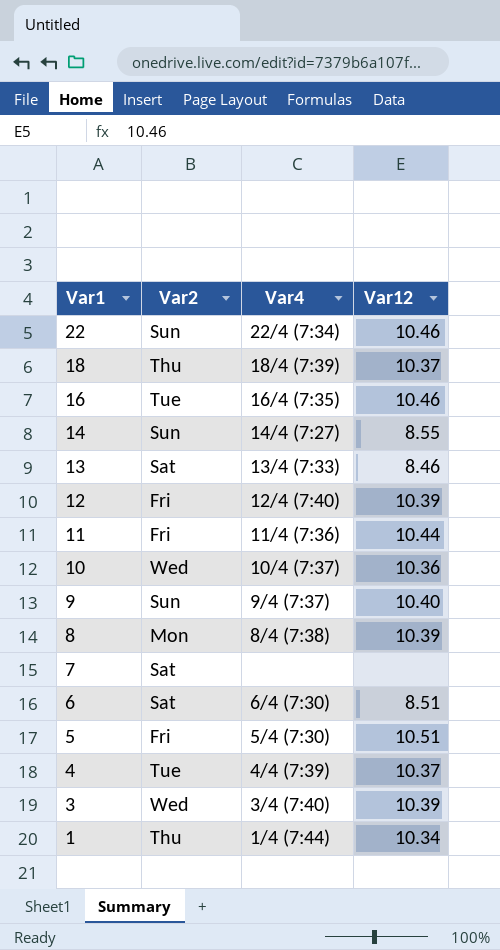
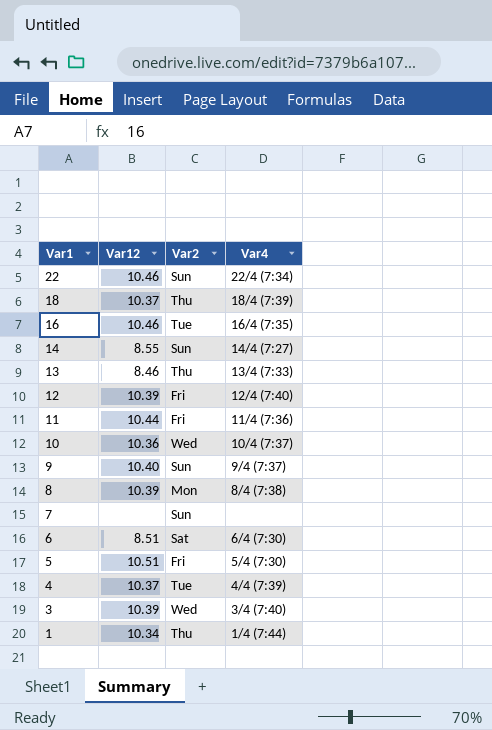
column Var12 | position: 4 -> 2
13 | Var2: Sat -> Thu
7 | Var2: Sat -> Sun

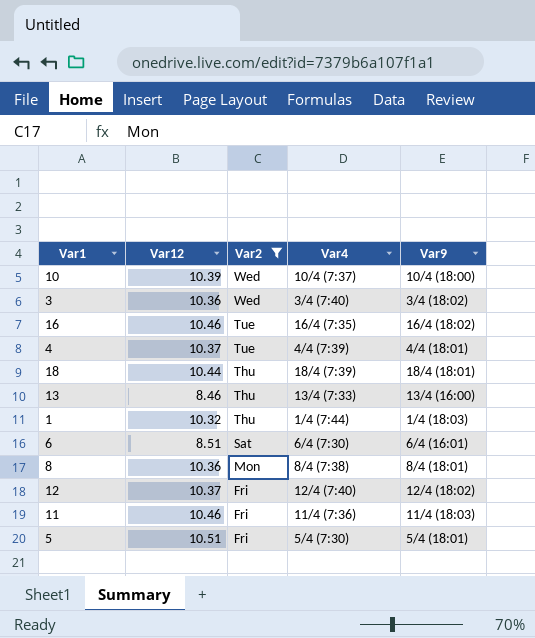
filter: none -> Var2 != Sun
row order: Var1 descending -> Var2 descending
column Var9 | position: none -> 5
10 | Var12: 10.36 -> 10.39
3 | Var12: 10.39 -> 10.36
18 | Var12: 10.37 -> 10.44
1 | Var12: 10.34 -> 10.32
8 | Var12: 10.39 -> 10.36
12 | Var12: 10.39 -> 10.37
11 | Var12: 10.44 -> 10.46

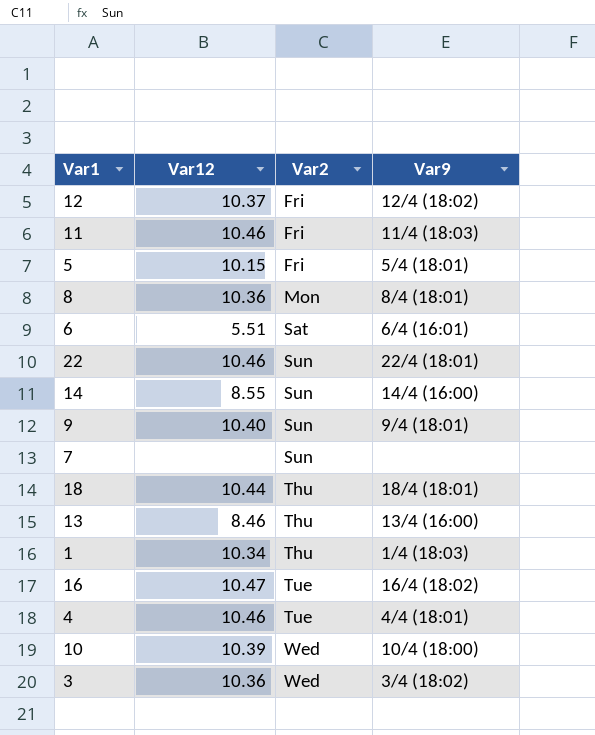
filter: Var2 != Sun -> none
row order: Var2 descending -> Var2 ascending
column Var4 | position: 4 -> none
5 | Var12: 10.51 -> 10.15
6 | Var12: 8.51 -> 5.51
1 | Var12: 10.32 -> 10.34
16 | Var12: 10.46 -> 10.47
4 | Var12: 10.37 -> 10.46

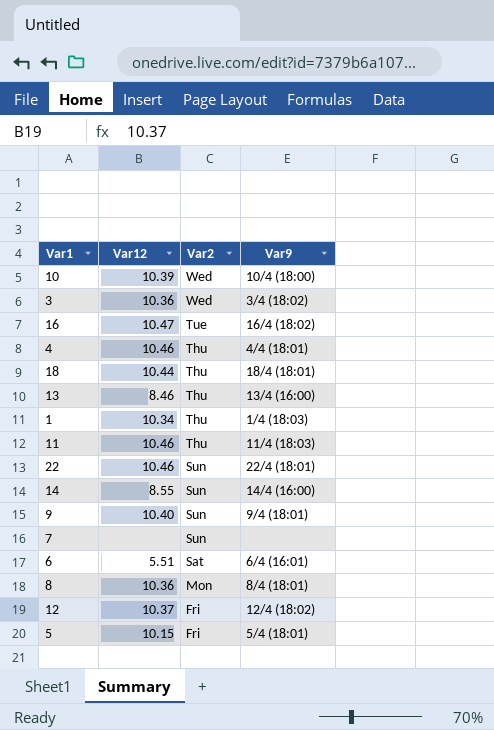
row order: Var2 ascending -> Var2 descending
4 | Var2: Tue -> Thu
11 | Var2: Fri -> Thu

